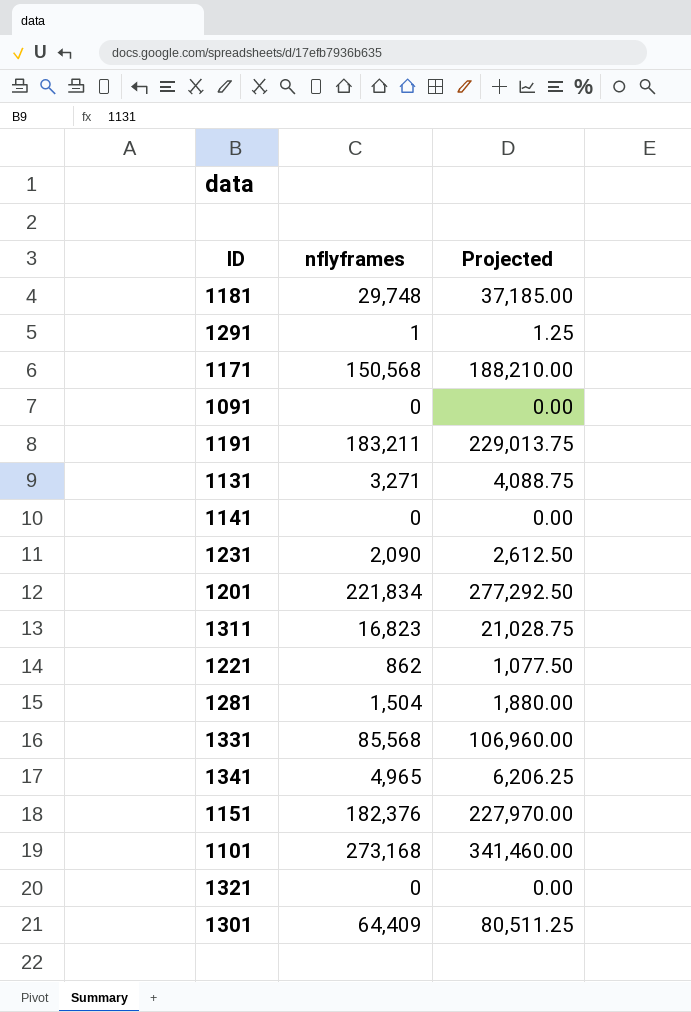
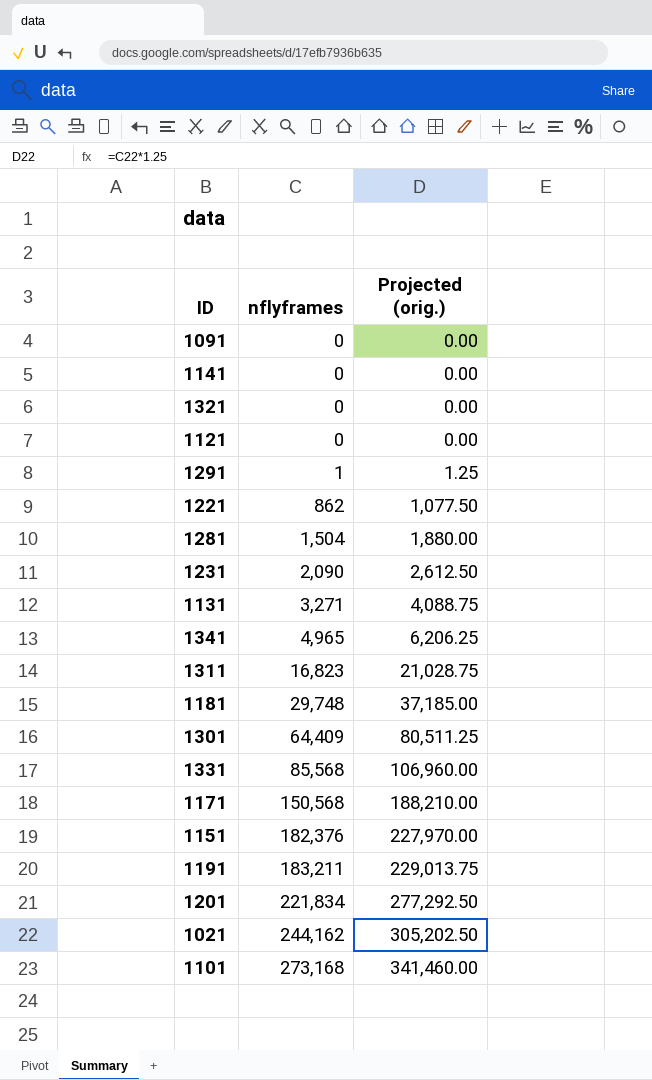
row order: none -> nflyframes ascending
column name: Projected -> Projected (orig.)
row 1121: none -> 0 | 0.00
row 1021: none -> 244,162 | 305,202.50

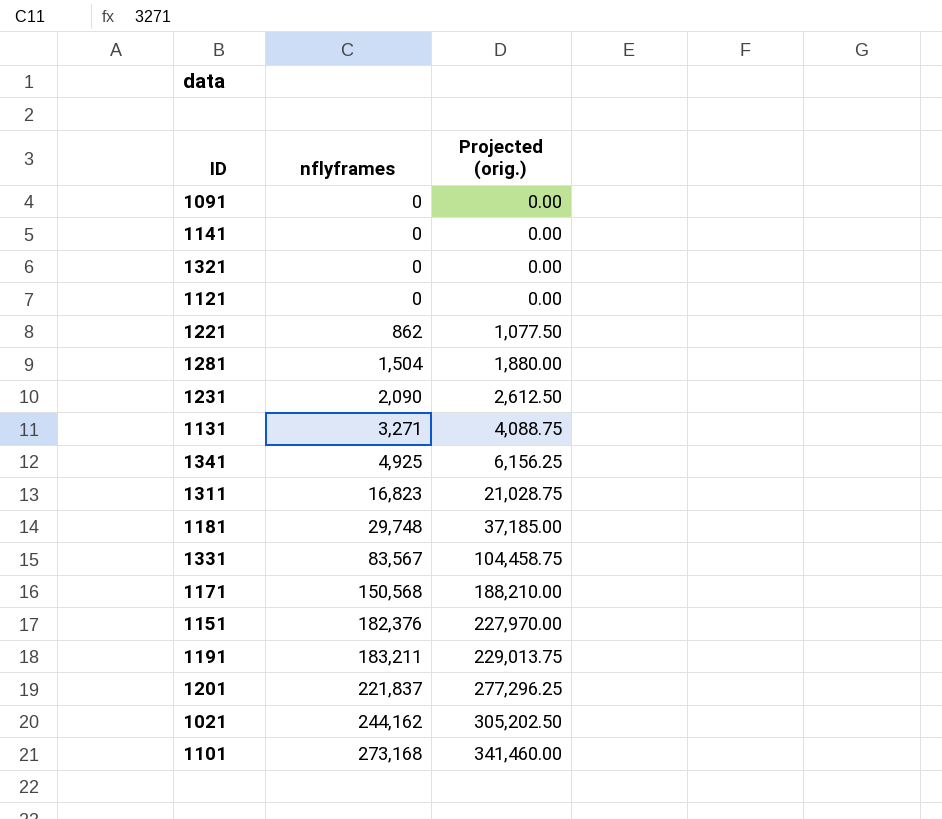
row 1291: 1 | 1.25 -> none
row 1301: 64,409 | 80,511.25 -> none
1341 | nflyframes: 4,965 -> 4,925
1341 | Projected (orig.): 6,206.25 -> 6,156.25
1331 | nflyframes: 85,568 -> 83,567
1331 | Projected (orig.): 106,960.00 -> 104,458.75
1201 | nflyframes: 221,834 -> 221,837
1201 | Projected (orig.): 277,292.50 -> 277,296.25

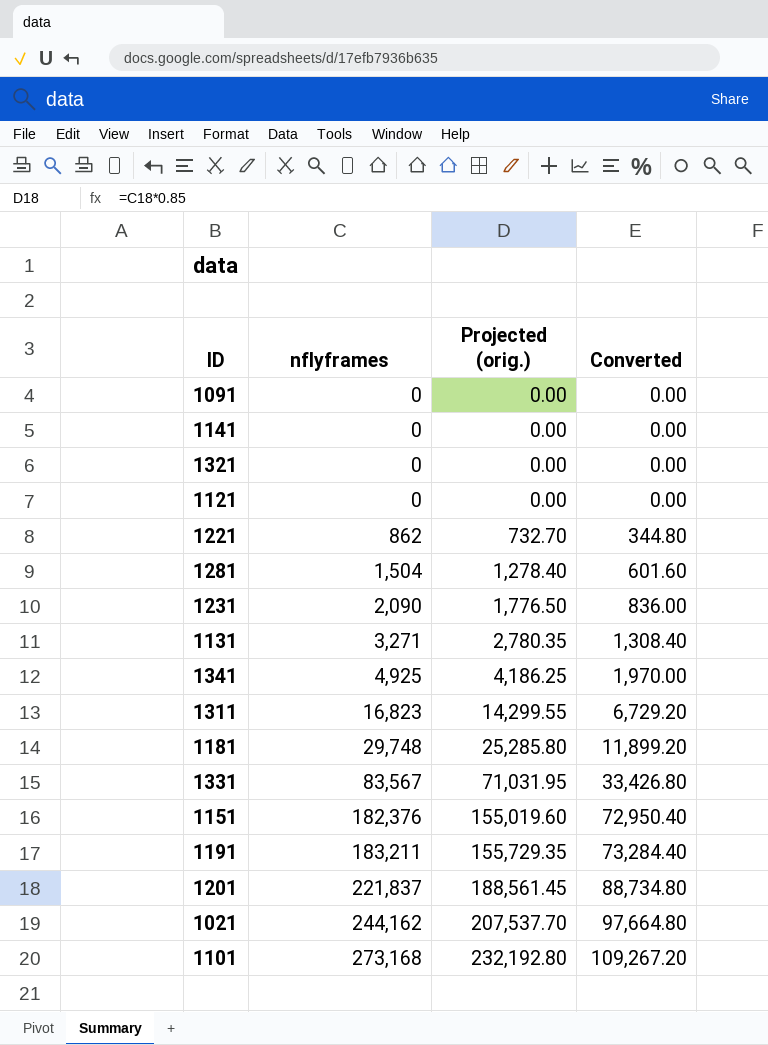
column Projected (orig.) | formula: [nflyframes] * 1.25 -> [nflyframes] * 0.85
column Converted | formula: none -> [nflyframes] * 0.4
row 1171: 150,568 | 188,210.00 -> none

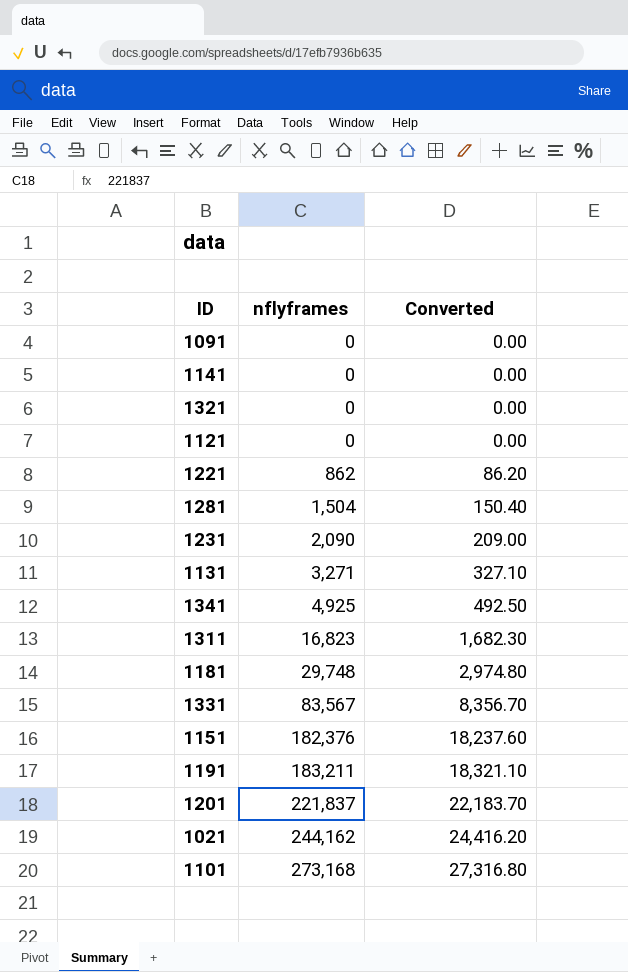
column Projected (orig.) | formula: [nflyframes] * 0.85 -> none
column Converted | formula: [nflyframes] * 0.4 -> [nflyframes] * 0.1

